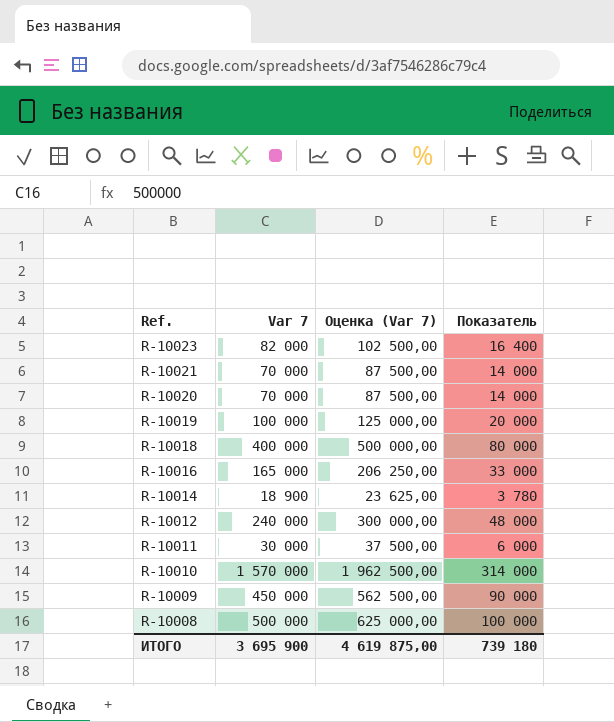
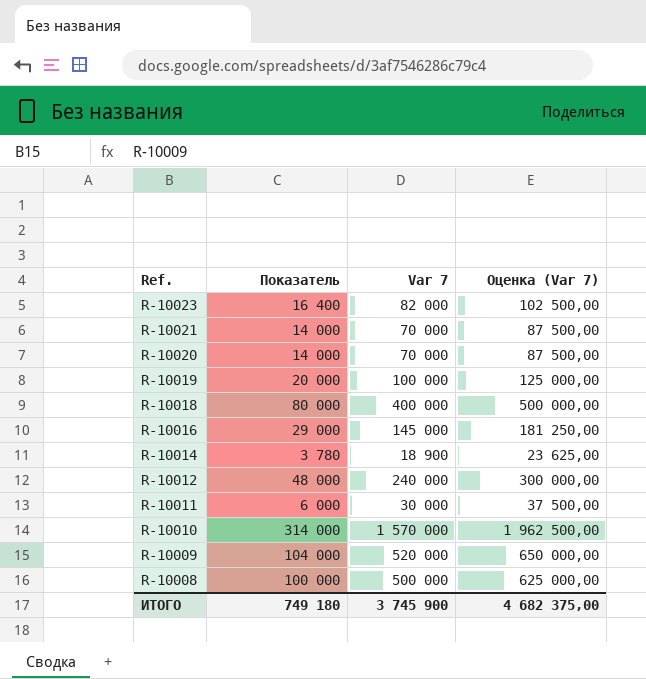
column Показатель | position: 4 -> 2
R-10016 | Показатель: 33 000 -> 29 000
R-10016 | Var 7: 165 000 -> 145 000
R-10016 | Оценка (Var 7): 206 250,00 -> 181 250,00
R-10009 | Показатель: 90 000 -> 104 000
R-10009 | Var 7: 450 000 -> 520 000
R-10009 | Оценка (Var 7): 562 500,00 -> 650 000,00
ИТОГО | Показатель: 739 180 -> 749 180
ИТОГО | Var 7: 3 695 900 -> 3 745 900
ИТОГО | Оценка (Var 7): 4 619 875,00 -> 4 682 375,00

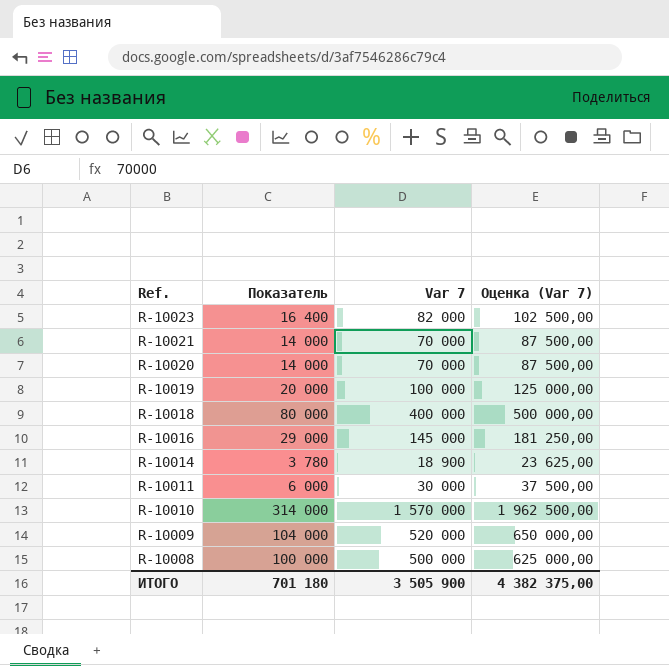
row R-10012: 48 000 | 240 000 | 300 000,00 -> none
ИТОГО | Показатель: 749 180 -> 701 180
ИТОГО | Var 7: 3 745 900 -> 3 505 900
ИТОГО | Оценка (Var 7): 4 682 375,00 -> 4 382 375,00

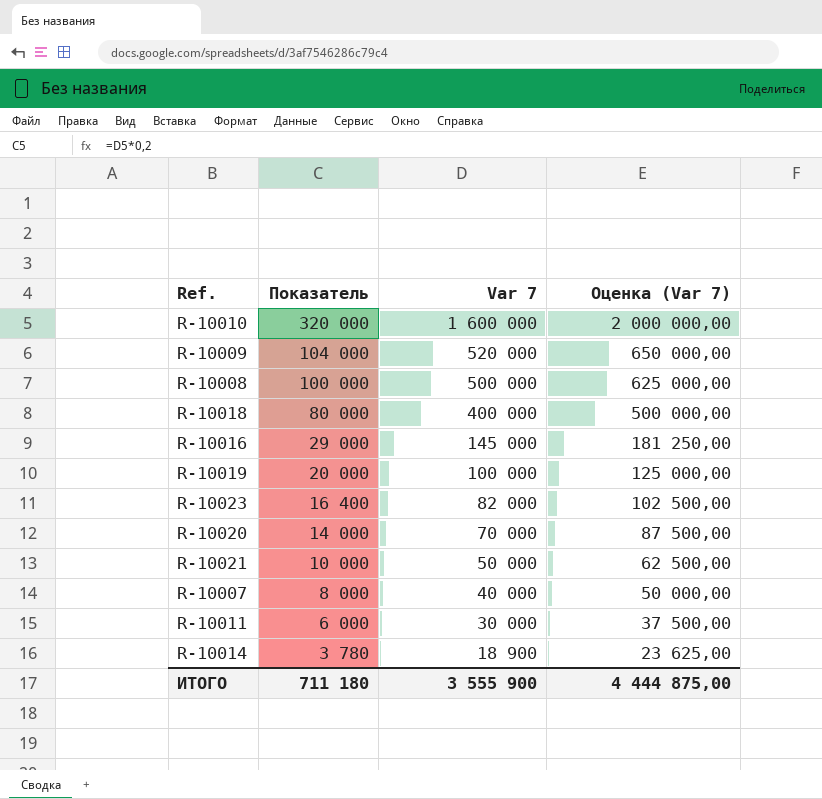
row order: Ref. descending -> Показатель descending
R-10010 | Показатель: 314 000 -> 320 000
R-10010 | Var 7: 1 570 000 -> 1 600 000
R-10010 | Оценка (Var 7): 1 962 500,00 -> 2 000 000,00
R-10021 | Показатель: 14 000 -> 10 000
R-10021 | Var 7: 70 000 -> 50 000
R-10021 | Оценка (Var 7): 87 500,00 -> 62 500,00
row R-10007: none -> 8 000 | 40 000 | 50 000,00
ИТОГО | Показатель: 701 180 -> 711 180
ИТОГО | Var 7: 3 505 900 -> 3 555 900
ИТОГО | Оценка (Var 7): 4 382 375,00 -> 4 444 875,00

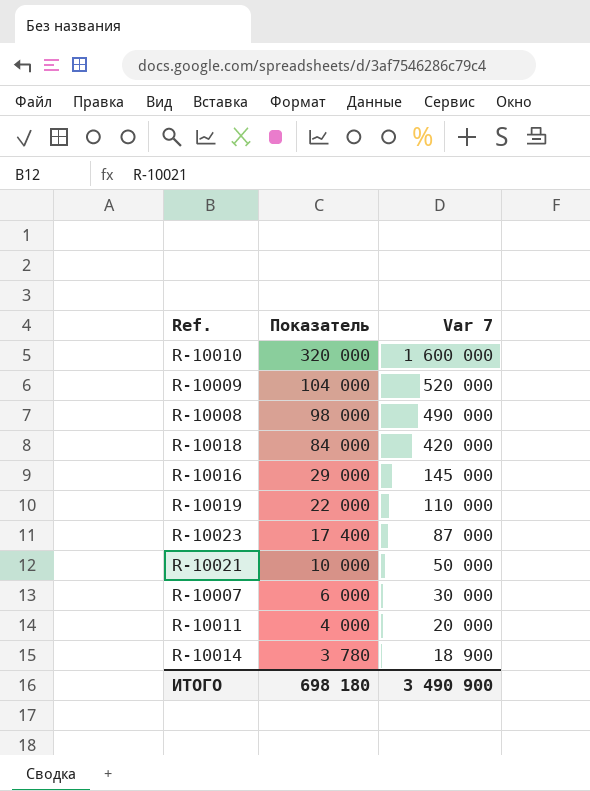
column Оценка (Var 7) | formula: [Var 7] * 1,25 -> none
row R-10020: 14 000 | 70 000 | 87 500,00 -> none
R-10008 | Показатель: 100 000 -> 98 000
R-10008 | Var 7: 500 000 -> 490 000
R-10018 | Показатель: 80 000 -> 84 000
R-10018 | Var 7: 400 000 -> 420 000
R-10019 | Показатель: 20 000 -> 22 000
R-10019 | Var 7: 100 000 -> 110 000
R-10023 | Показатель: 16 400 -> 17 400
R-10023 | Var 7: 82 000 -> 87 000
R-10007 | Показатель: 8 000 -> 6 000
R-10007 | Var 7: 40 000 -> 30 000
R-10011 | Показатель: 6 000 -> 4 000
R-10011 | Var 7: 30 000 -> 20 000
ИТОГО | Показатель: 711 180 -> 698 180
ИТОГО | Var 7: 3 555 900 -> 3 490 900

